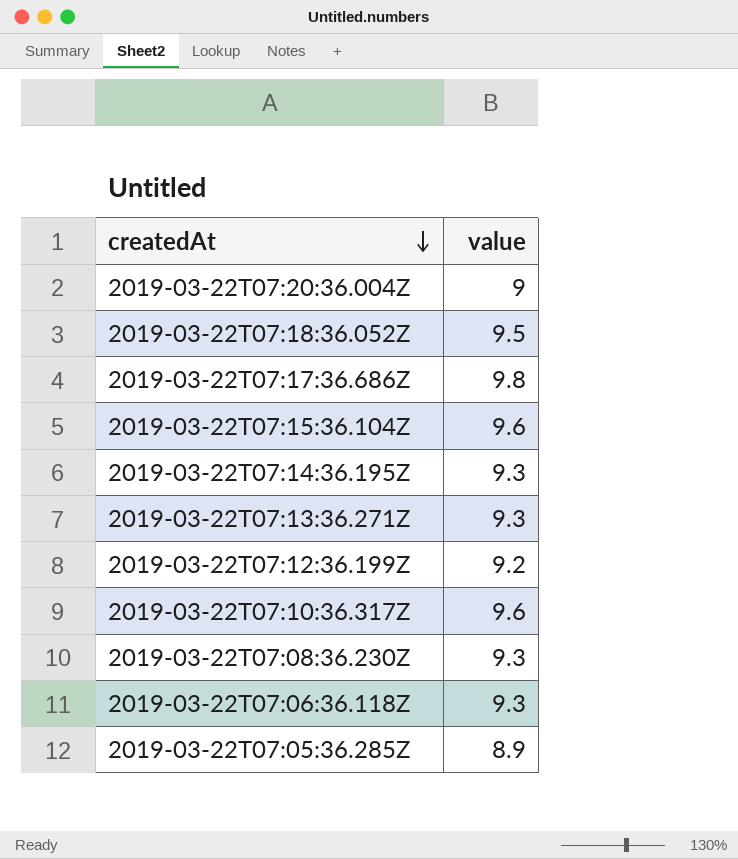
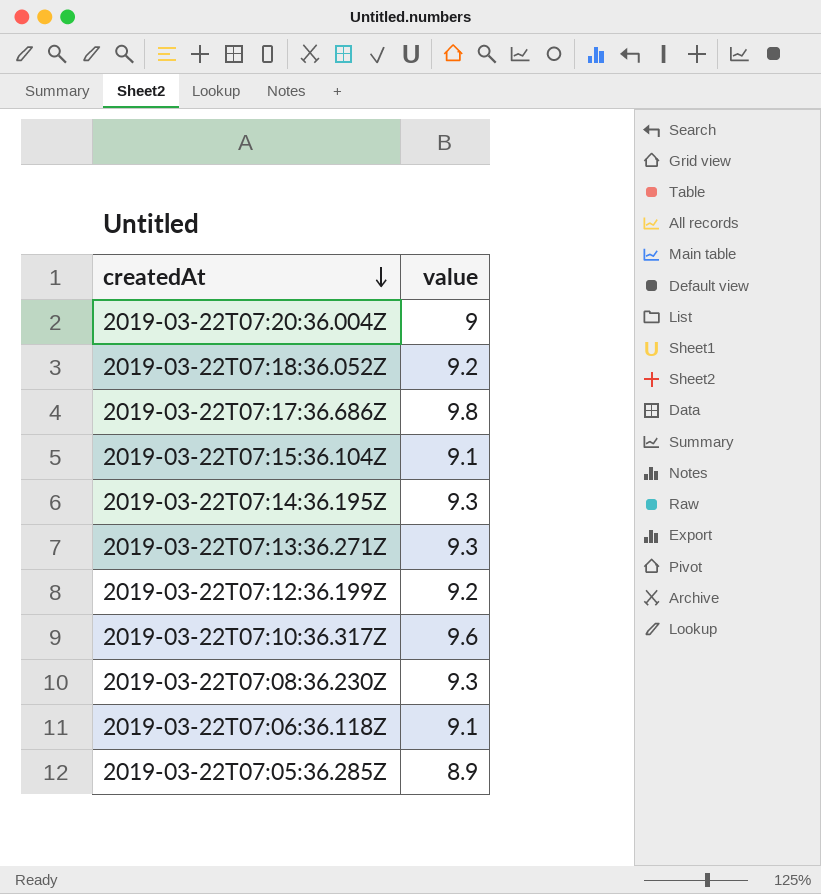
2019-03-22T07:18:36.052Z | value: 9.5 -> 9.2
2019-03-22T07:15:36.104Z | value: 9.6 -> 9.1
2019-03-22T07:06:36.118Z | value: 9.3 -> 9.1

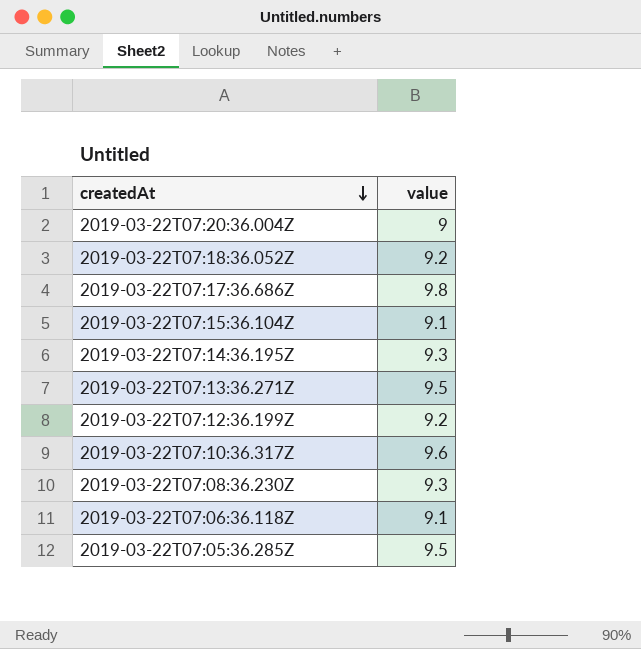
2019-03-22T07:13:36.271Z | value: 9.3 -> 9.5
2019-03-22T07:05:36.285Z | value: 8.9 -> 9.5

